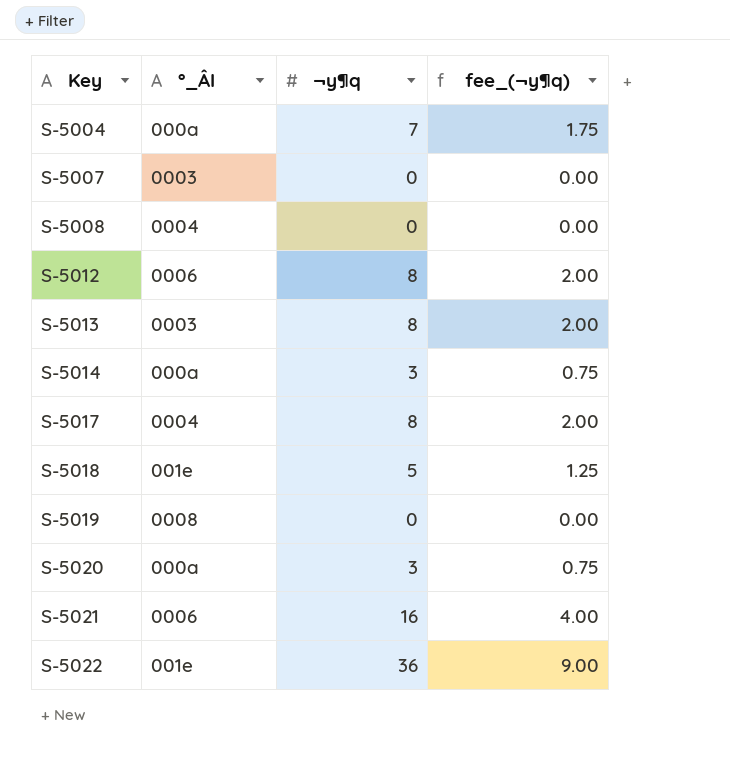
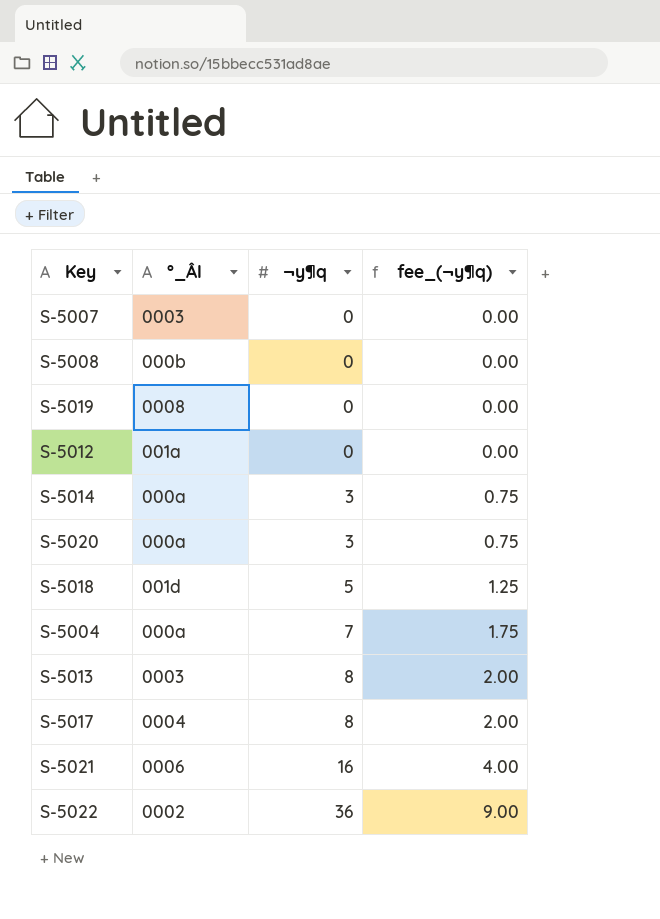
row order: Key ascending -> ¬y¶q ascending
S-5008 | °_ÂI: 0004 -> 000b
S-5012 | °_ÂI: 0006 -> 001a
S-5012 | ¬y¶q: 8 -> 0
S-5012 | fee_(¬y¶q): 2.00 -> 0.00
S-5018 | °_ÂI: 001e -> 001d
S-5022 | °_ÂI: 001e -> 0002

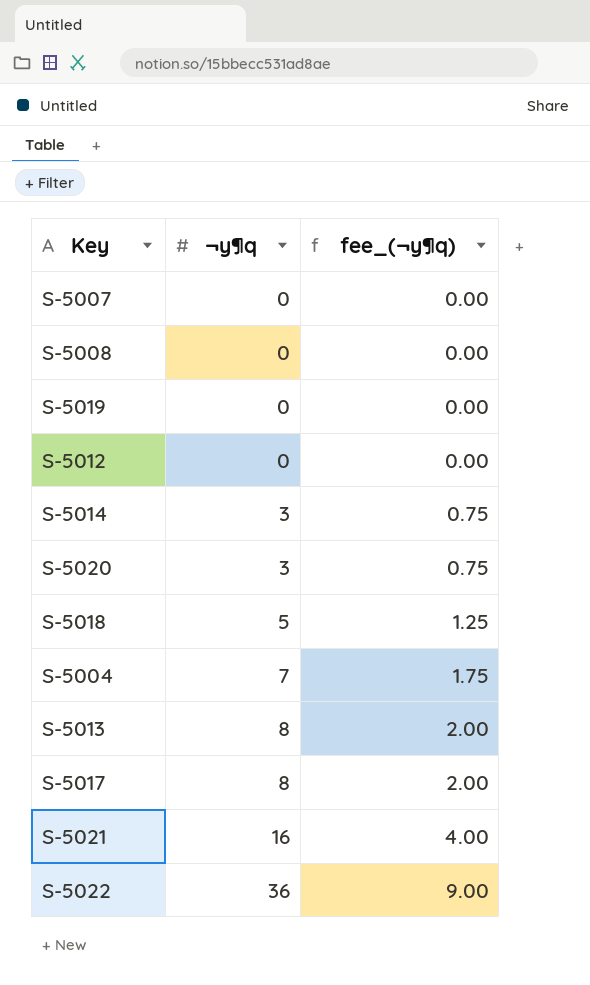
column °_ÂI | position: 2 -> none

